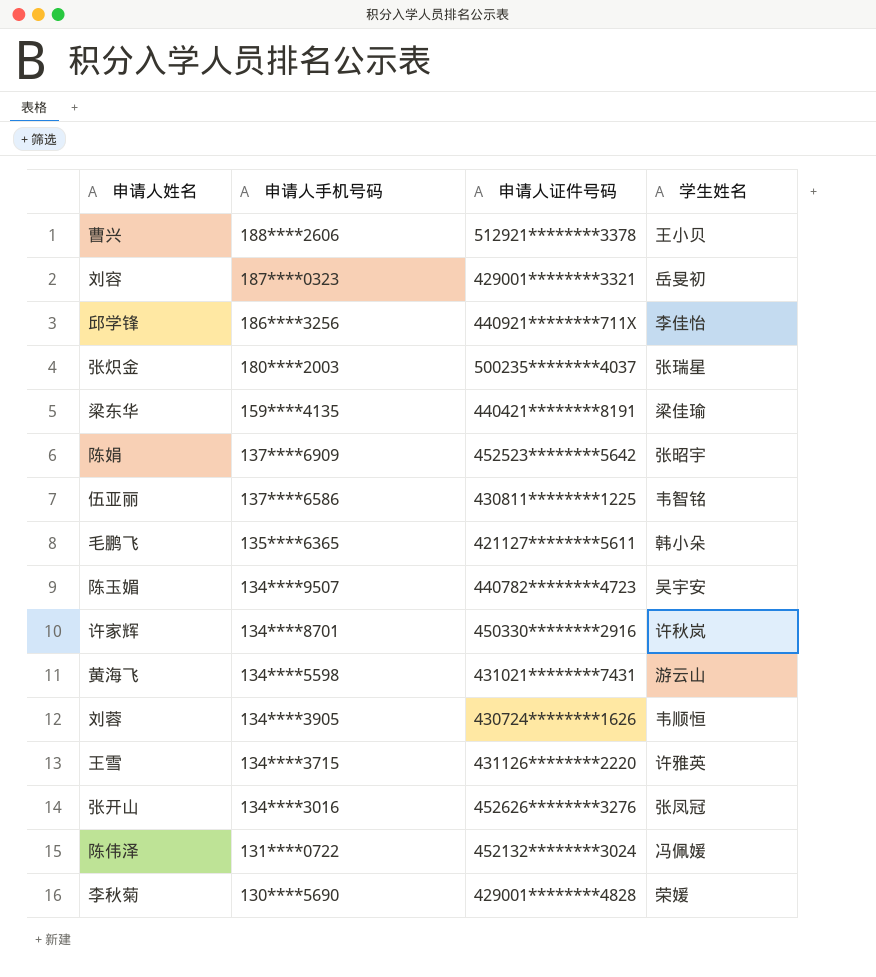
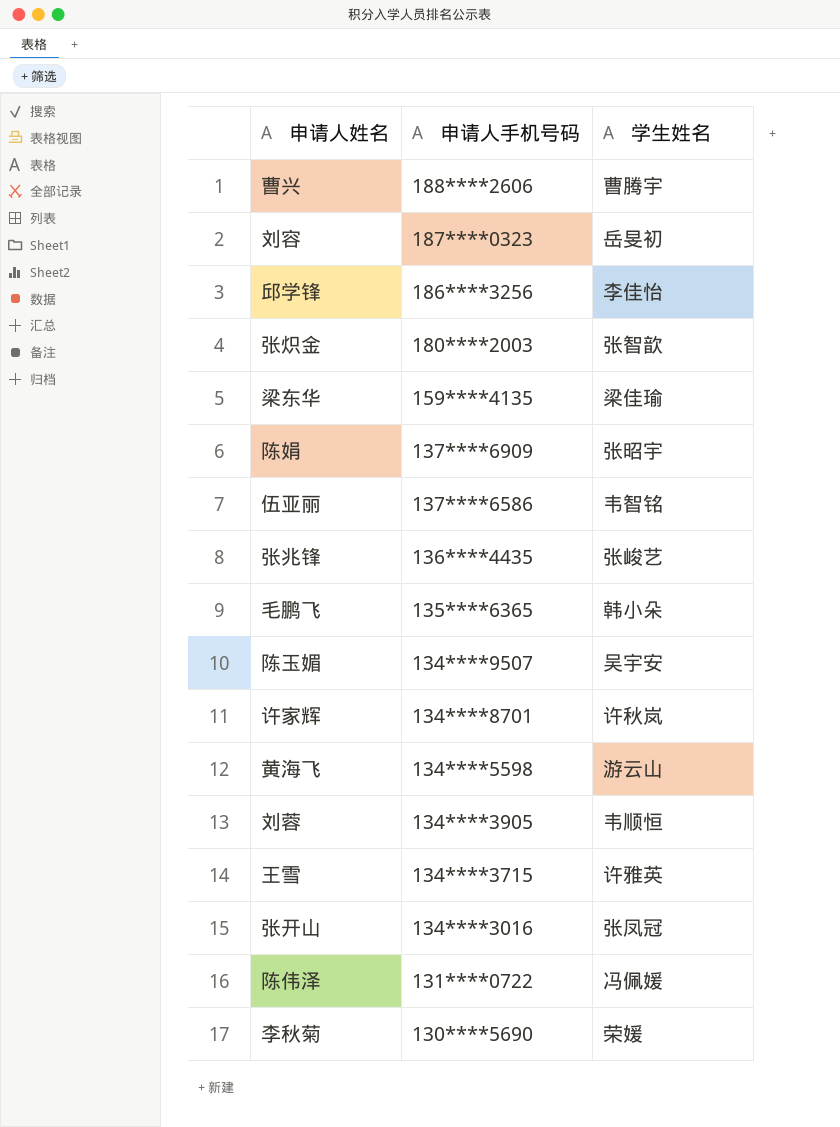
column 申请人证件号码 | position: 3 -> none
曹兴 | 学生姓名: 王小贝 -> 曹腾宇
张炽金 | 学生姓名: 张瑞星 -> 张智歆
row 张兆锋: none -> 136****4435 | 张峻艺

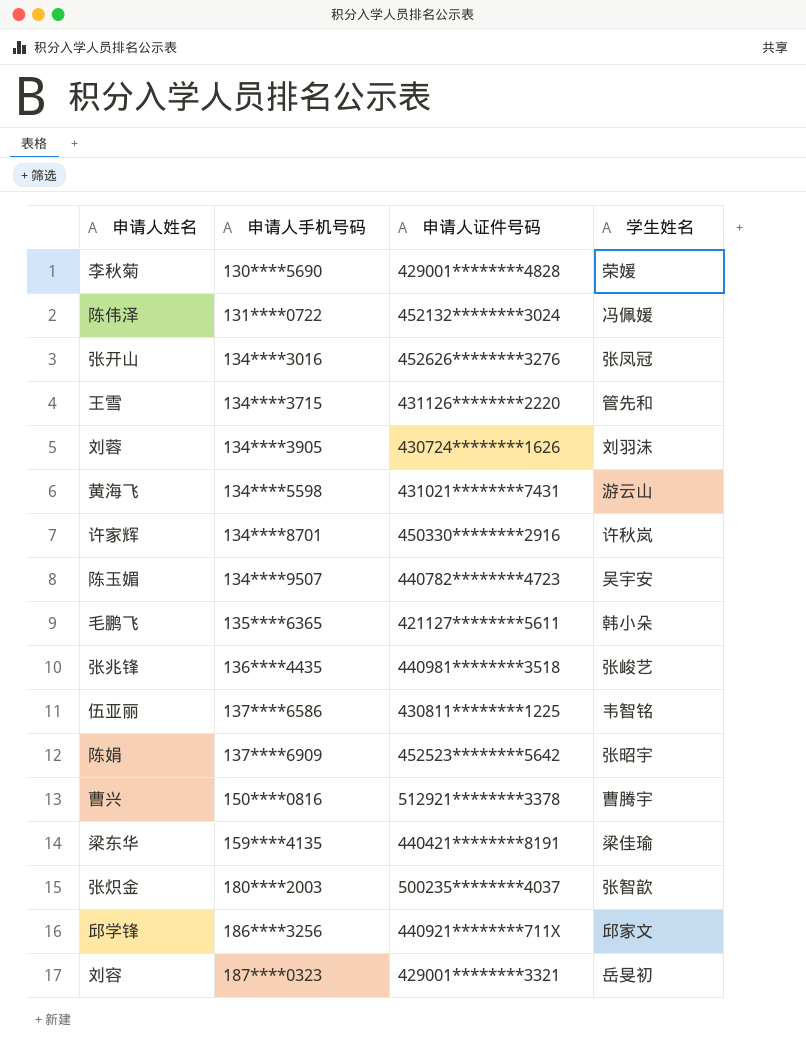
row order: 申请人手机号码 descending -> 申请人手机号码 ascending
column 申请人证件号码 | position: none -> 3
王雪 | 学生姓名: 许雅英 -> 管先和
刘蓉 | 学生姓名: 韦顺恒 -> 刘羽沫
曹兴 | 申请人手机号码: 188****2606 -> 150****0816
邱学锋 | 学生姓名: 李佳怡 -> 邱家文

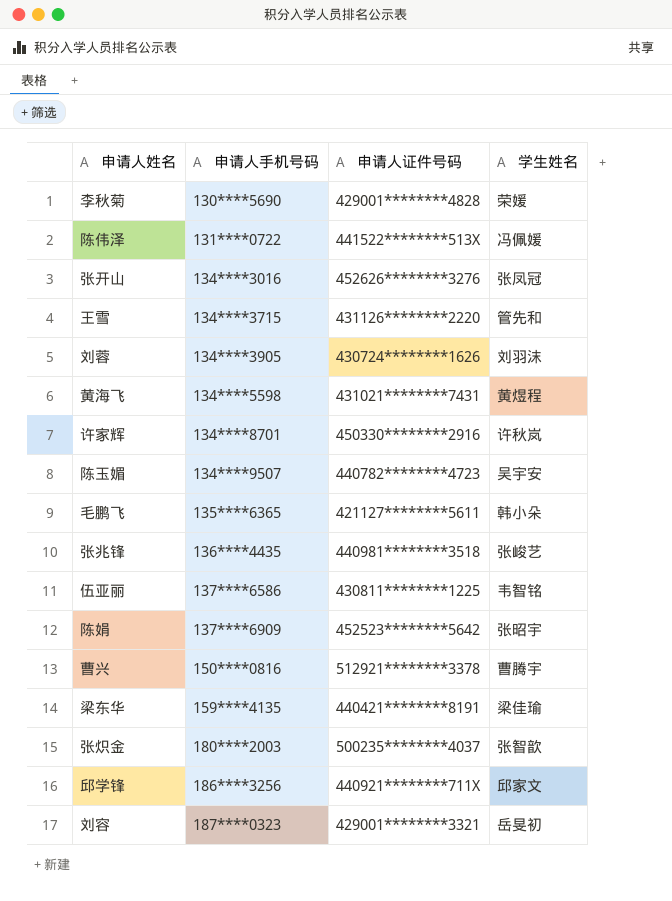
陈伟泽 | 申请人证件号码: 452132********3024 -> 441522********513X
黄海飞 | 学生姓名: 游云山 -> 黄煜程

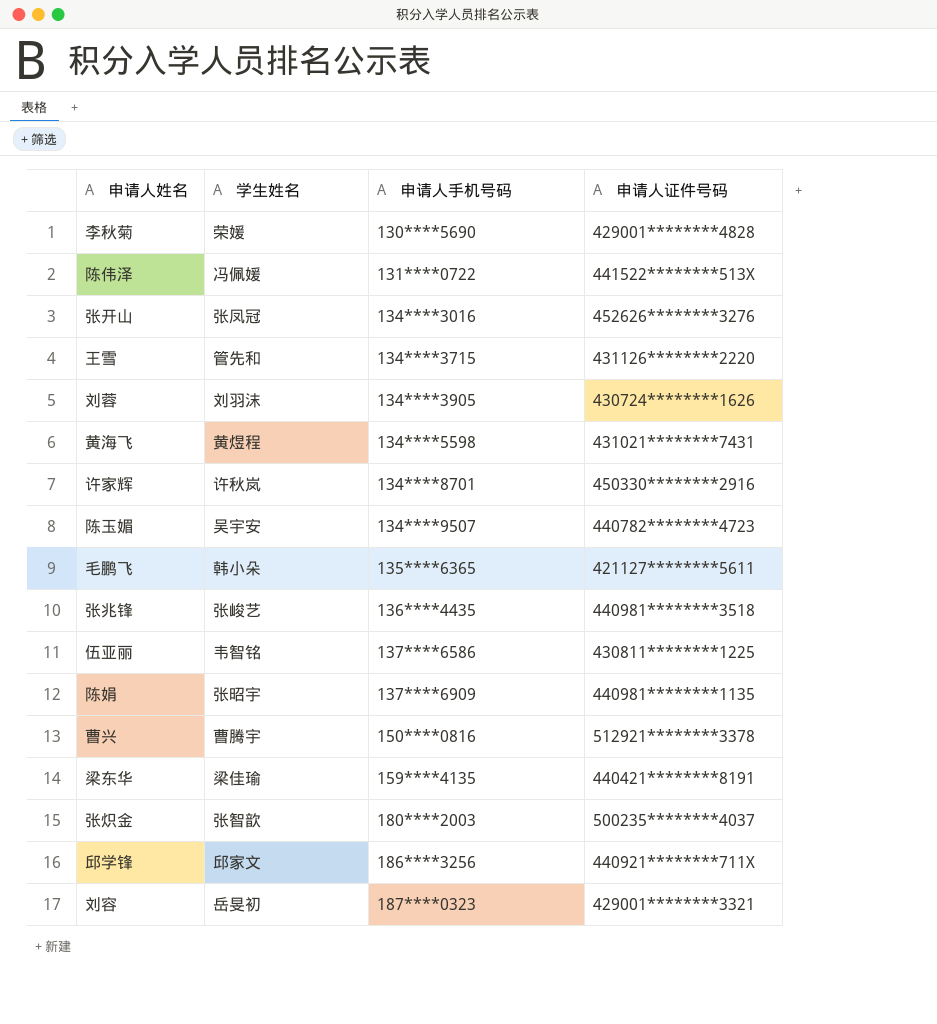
column 学生姓名 | position: 4 -> 2
陈娟 | 申请人证件号码: 452523********5642 -> 440981********1135

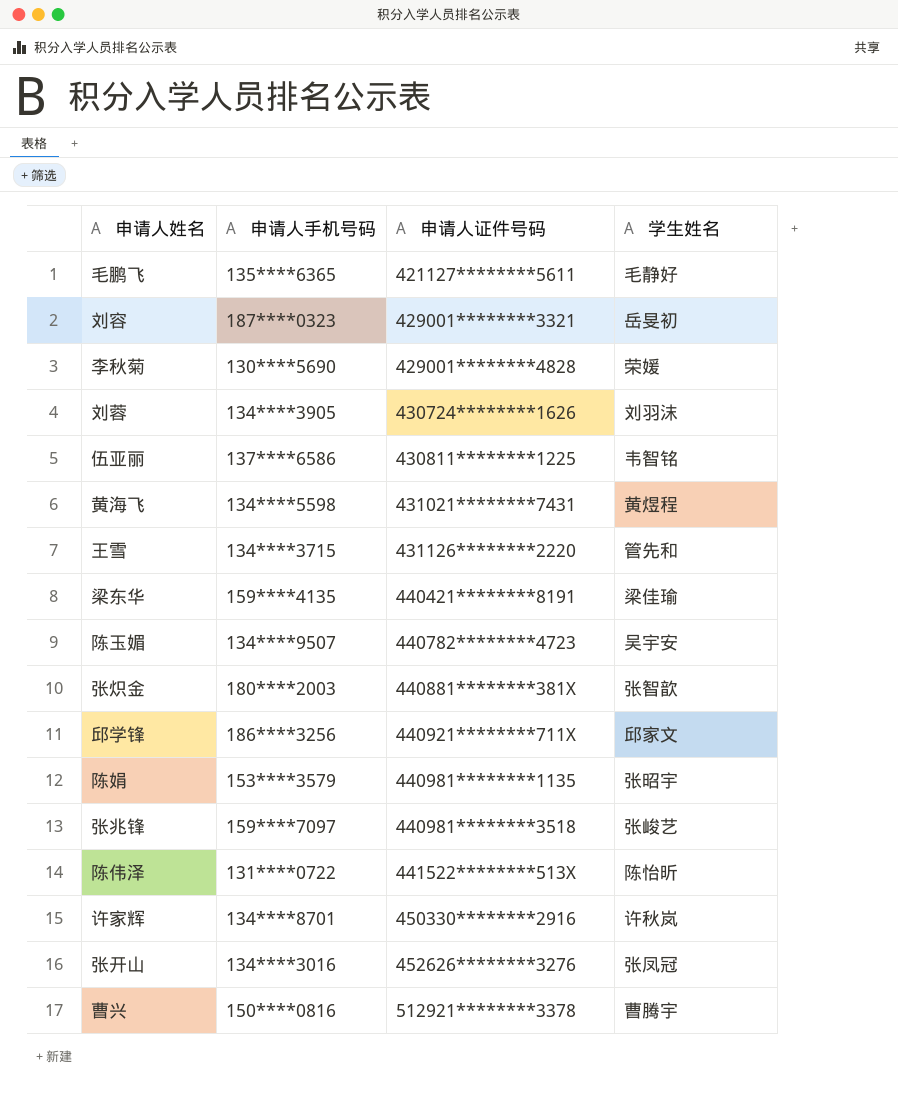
row order: 申请人手机号码 ascending -> 申请人证件号码 ascending
column 学生姓名 | position: 2 -> 4
毛鹏飞 | 学生姓名: 韩小朵 -> 毛静好
张炽金 | 申请人证件号码: 500235********4037 -> 440881********381X
陈娟 | 申请人手机号码: 137****6909 -> 153****3579
张兆锋 | 申请人手机号码: 136****4435 -> 159****7097
陈伟泽 | 学生姓名: 冯佩媛 -> 陈怡昕

